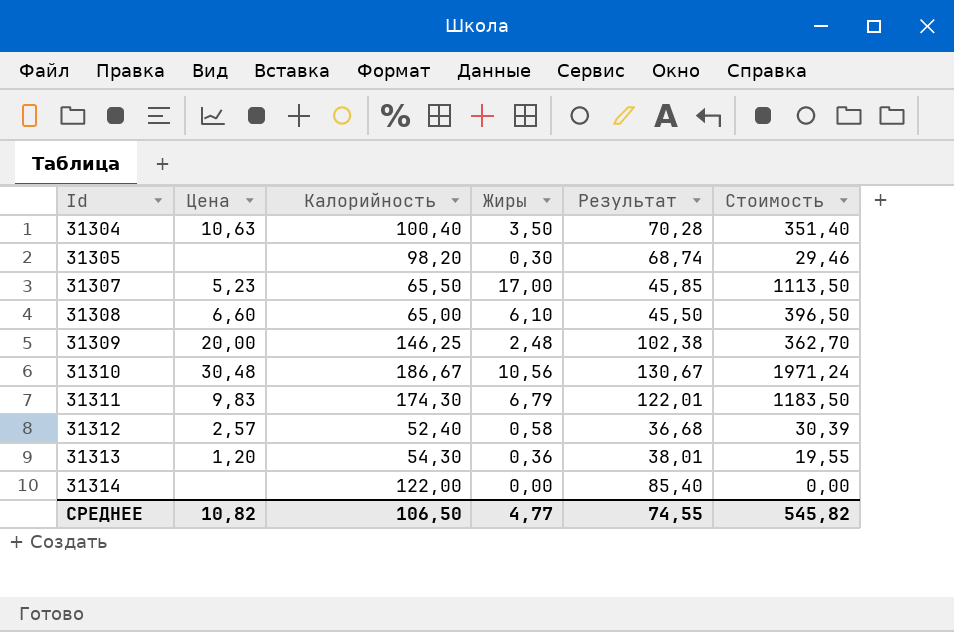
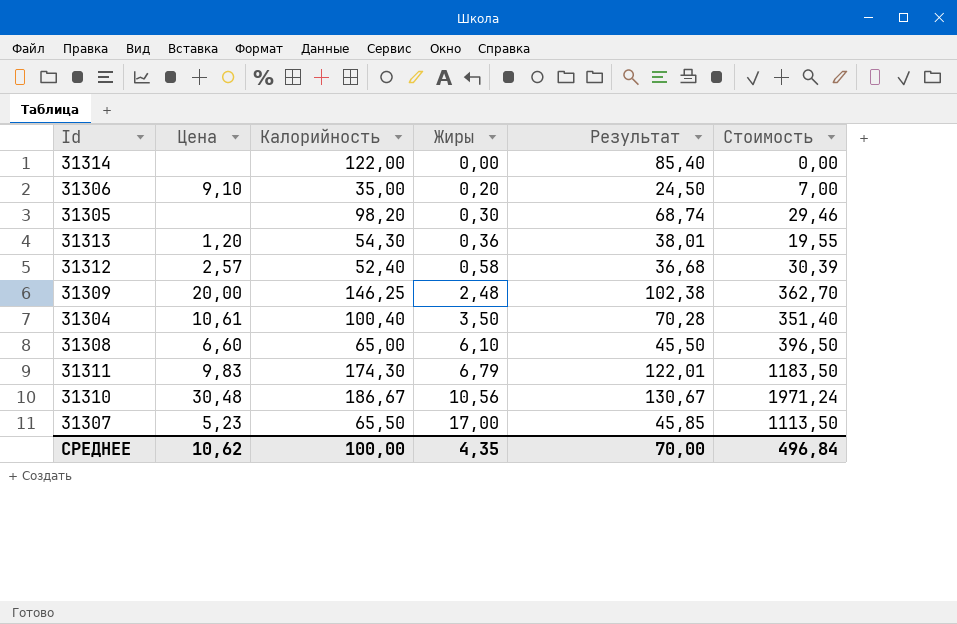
row order: Id ascending -> Жиры ascending
row 31306: none -> 9,10 | 35,00 | 0,20 | 24,50 | 7,00
31304 | Цена: 10,63 -> 10,61
СРЕДНЕЕ | Цена: 10,82 -> 10,62
СРЕДНЕЕ | Калорийность: 106,50 -> 100,00
СРЕДНЕЕ | Жиры: 4,77 -> 4,35
СРЕДНЕЕ | Результат: 74,55 -> 70,00
СРЕДНЕЕ | Стоимость: 545,82 -> 496,84

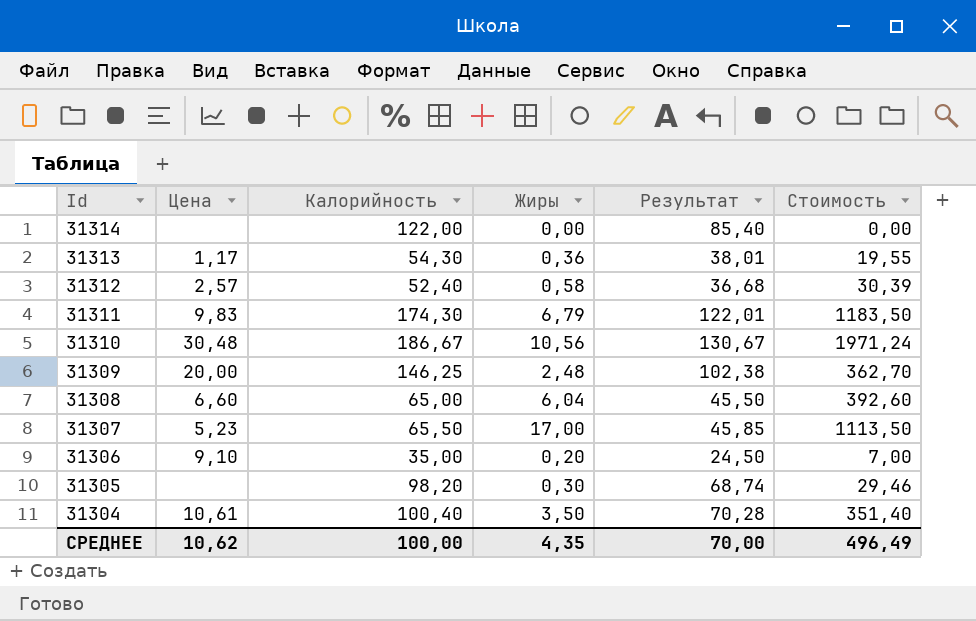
row order: Жиры ascending -> Id descending
31313 | Цена: 1,20 -> 1,17
31308 | Жиры: 6,10 -> 6,04
31308 | Стоимость: 396,50 -> 392,60
СРЕДНЕЕ | Стоимость: 496,84 -> 496,49

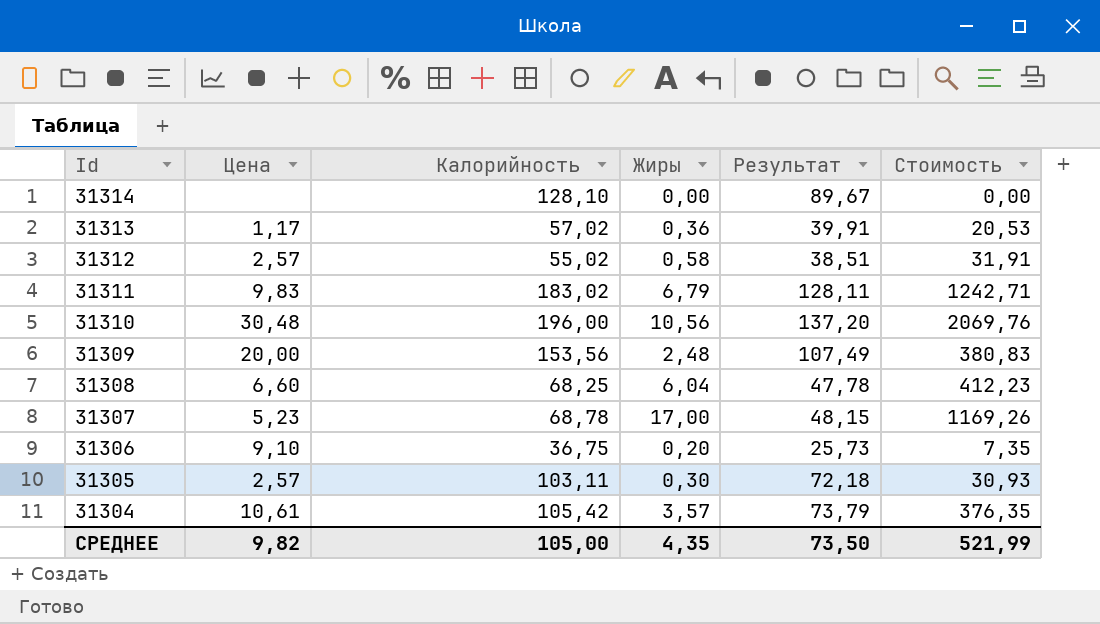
31314 | Калорийность: 122,00 -> 128,10
31314 | Результат: 85,40 -> 89,67
31313 | Калорийность: 54,30 -> 57,02
31313 | Результат: 38,01 -> 39,91
31313 | Стоимость: 19,55 -> 20,53
31312 | Калорийность: 52,40 -> 55,02
31312 | Результат: 36,68 -> 38,51
31312 | Стоимость: 30,39 -> 31,91
31311 | Калорийность: 174,30 -> 183,02
31311 | Результат: 122,01 -> 128,11
31311 | Стоимость: 1183,50 -> 1242,71
31310 | Калорийность: 186,67 -> 196,00
31310 | Результат: 130,67 -> 137,20
31310 | Стоимость: 1971,24 -> 2069,76
31309 | Калорийность: 146,25 -> 153,56
31309 | Результат: 102,38 -> 107,49
31309 | Стоимость: 362,70 -> 380,83
31308 | Калорийность: 65,00 -> 68,25
31308 | Результат: 45,50 -> 47,78
31308 | Стоимость: 392,60 -> 412,23
31307 | Калорийность: 65,50 -> 68,78
31307 | Результат: 45,85 -> 48,15
31307 | Стоимость: 1113,50 -> 1169,26
31306 | Калорийность: 35,00 -> 36,75
31306 | Результат: 24,50 -> 25,73
31306 | Стоимость: 7,00 -> 7,35
31305 | Цена: none -> 2,57
31305 | Калорийность: 98,20 -> 103,11
31305 | Результат: 68,74 -> 72,18
31305 | Стоимость: 29,46 -> 30,93
31304 | Калорийность: 100,40 -> 105,42
31304 | Жиры: 3,50 -> 3,57
31304 | Результат: 70,28 -> 73,79
31304 | Стоимость: 351,40 -> 376,35
СРЕДНЕЕ | Цена: 10,62 -> 9,82
СРЕДНЕЕ | Калорийность: 100,00 -> 105,00
СРЕДНЕЕ | Результат: 70,00 -> 73,50
СРЕДНЕЕ | Стоимость: 496,49 -> 521,99

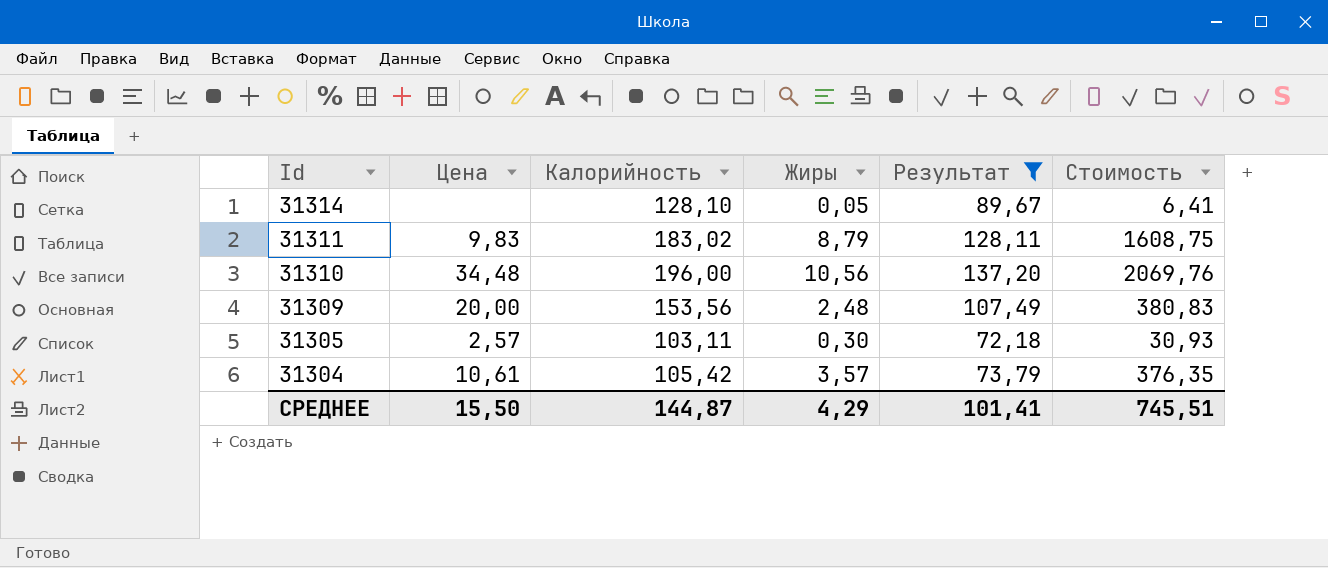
filter: none -> Результат >= 72,18
31314 | Жиры: 0,00 -> 0,05
31314 | Стоимость: 0,00 -> 6,41
31311 | Жиры: 6,79 -> 8,79
31311 | Стоимость: 1242,71 -> 1608,75
31310 | Цена: 30,48 -> 34,48
СРЕДНЕЕ | Цена: 9,82 -> 15,50
СРЕДНЕЕ | Калорийность: 105,00 -> 144,87
СРЕДНЕЕ | Жиры: 4,35 -> 4,29
СРЕДНЕЕ | Результат: 73,50 -> 101,41
СРЕДНЕЕ | Стоимость: 521,99 -> 745,51

